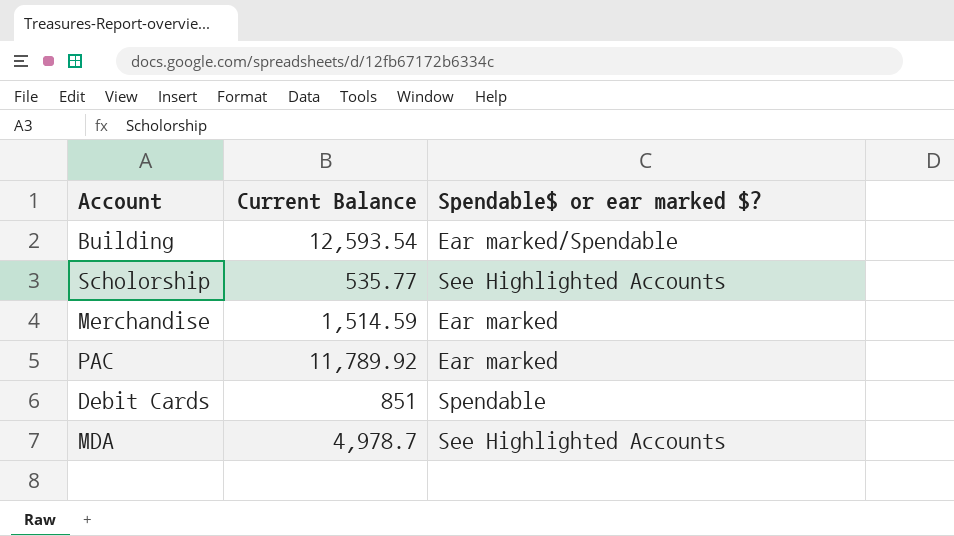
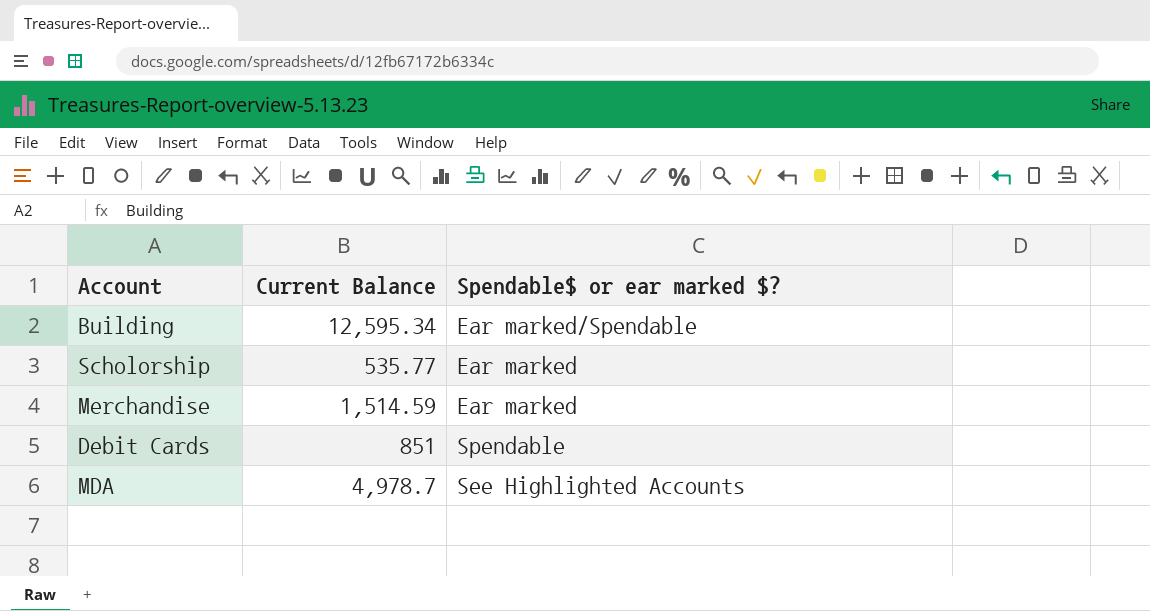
row PAC: 11,789.92 | Ear marked -> none
Building | Current Balance: 12,593.54 -> 12,595.34
Scholorship | Spendable$ or ear marked $?: See Highlighted Accounts -> Ear marked

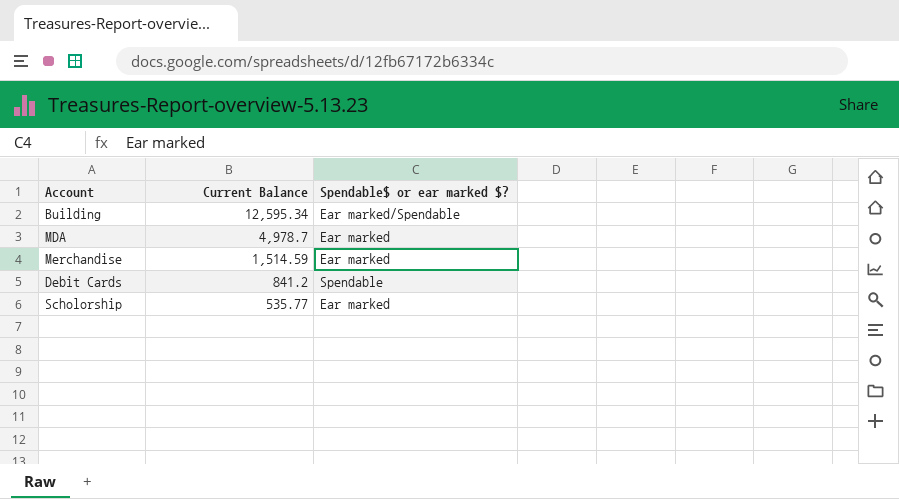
row order: none -> Current Balance descending
MDA | Spendable$ or ear marked $?: See Highlighted Accounts -> Ear marked
Debit Cards | Current Balance: 851 -> 841.2

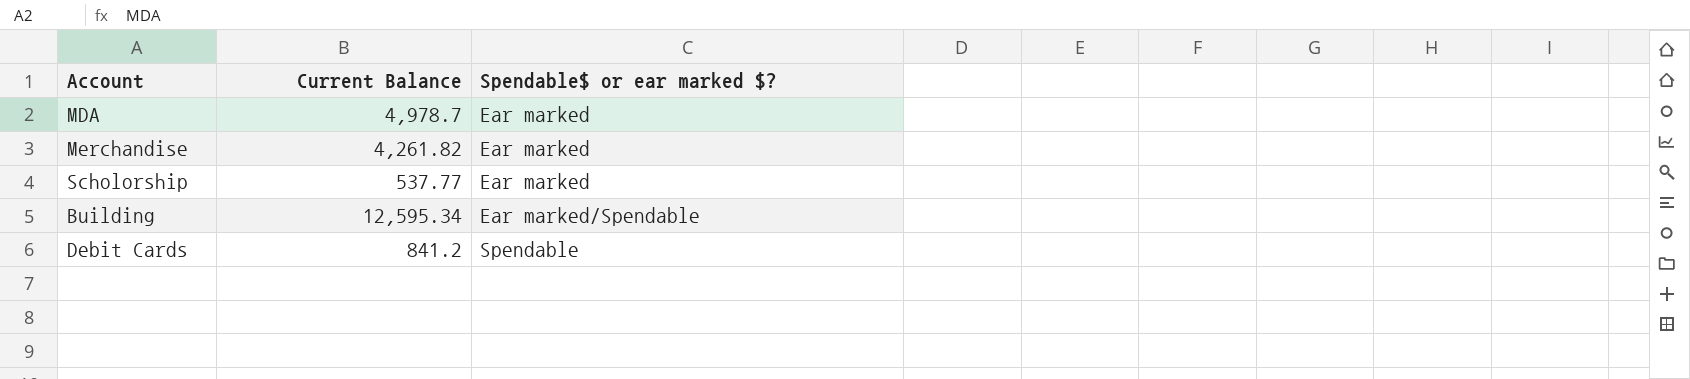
row order: Current Balance descending -> Spendable$ or ear marked $? ascending
Merchandise | Current Balance: 1,514.59 -> 4,261.82
Scholorship | Current Balance: 535.77 -> 537.77

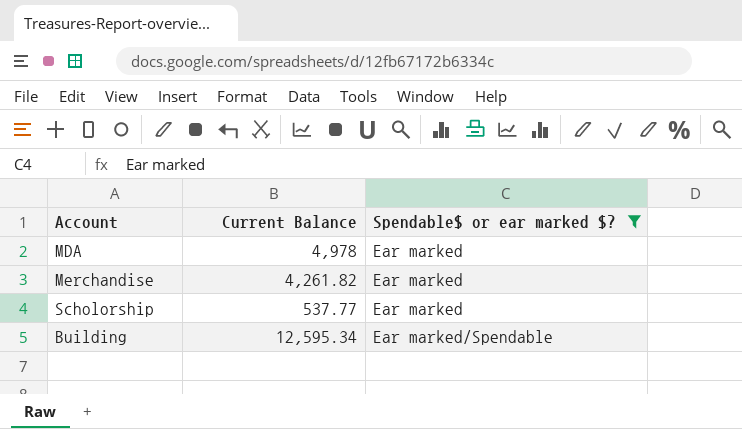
filter: none -> Spendable$ or ear marked $? != Spendable
MDA | Current Balance: 4,978.7 -> 4,978

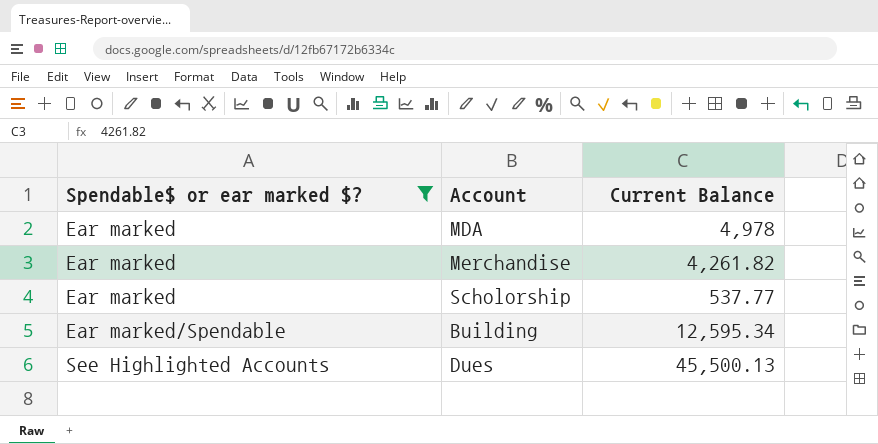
column Spendable$ or ear marked $? | position: 3 -> 1
row Dues: none -> See Highlighted Accounts | 45,500.13

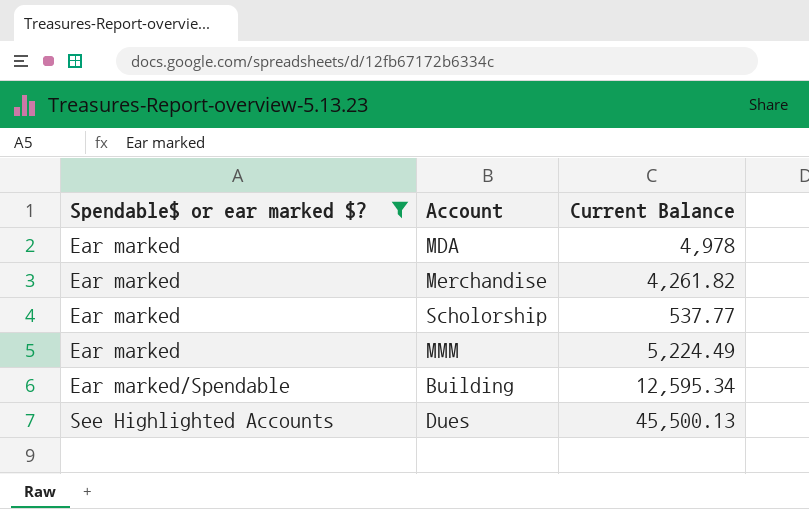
row MMM: none -> Ear marked | 5,224.49

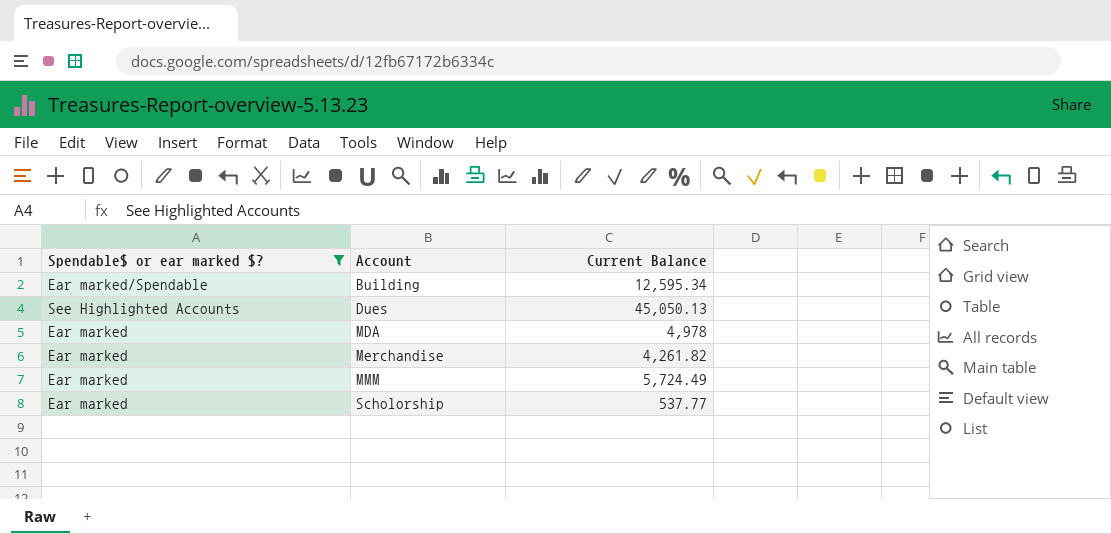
row order: Spendable$ or ear marked $? ascending -> Account ascending
Dues | Current Balance: 45,500.13 -> 45,050.13
MMM | Current Balance: 5,224.49 -> 5,724.49

